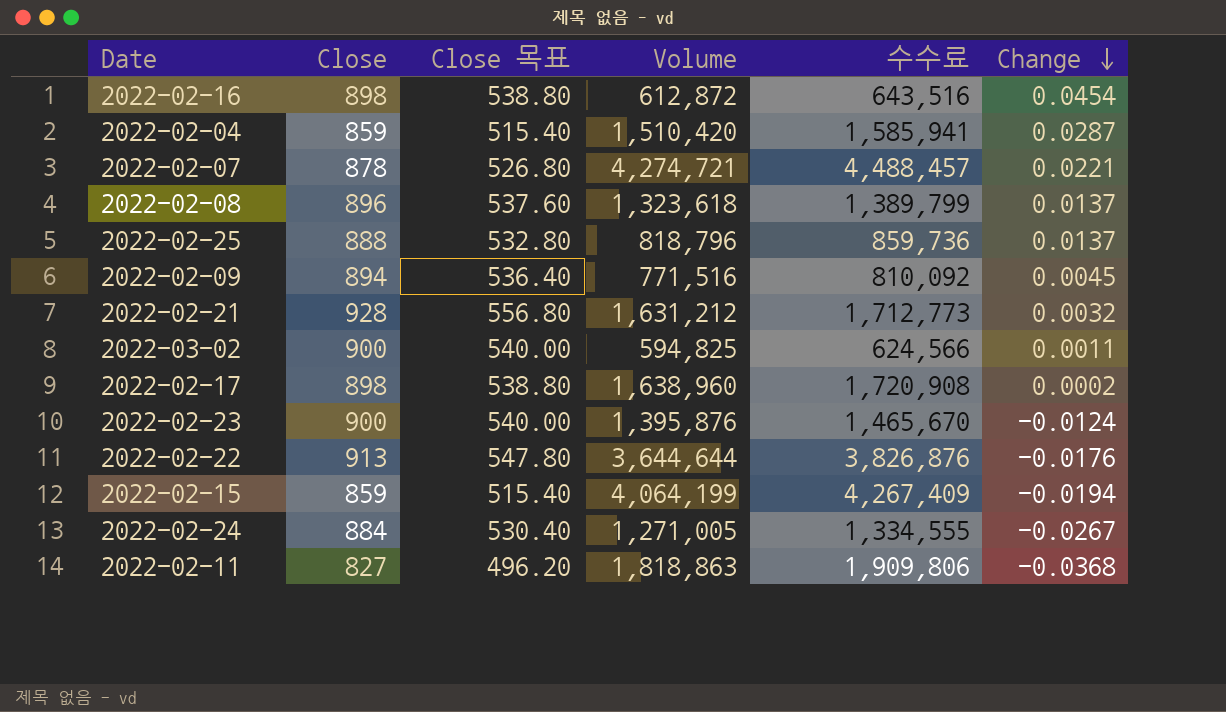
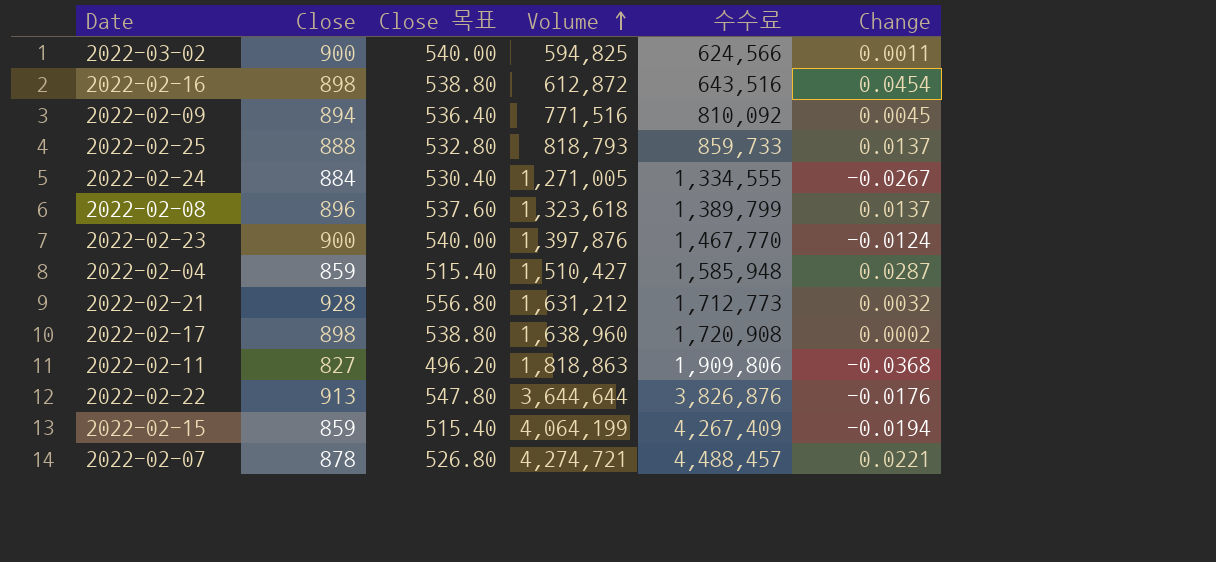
row order: Change descending -> Volume ascending
2022-02-25 | Volume: 818,796 -> 818,793
2022-02-25 | 수수료: 859,736 -> 859,733
2022-02-23 | Volume: 1,395,876 -> 1,397,876
2022-02-23 | 수수료: 1,465,670 -> 1,467,770
2022-02-04 | Volume: 1,510,420 -> 1,510,427
2022-02-04 | 수수료: 1,585,941 -> 1,585,948

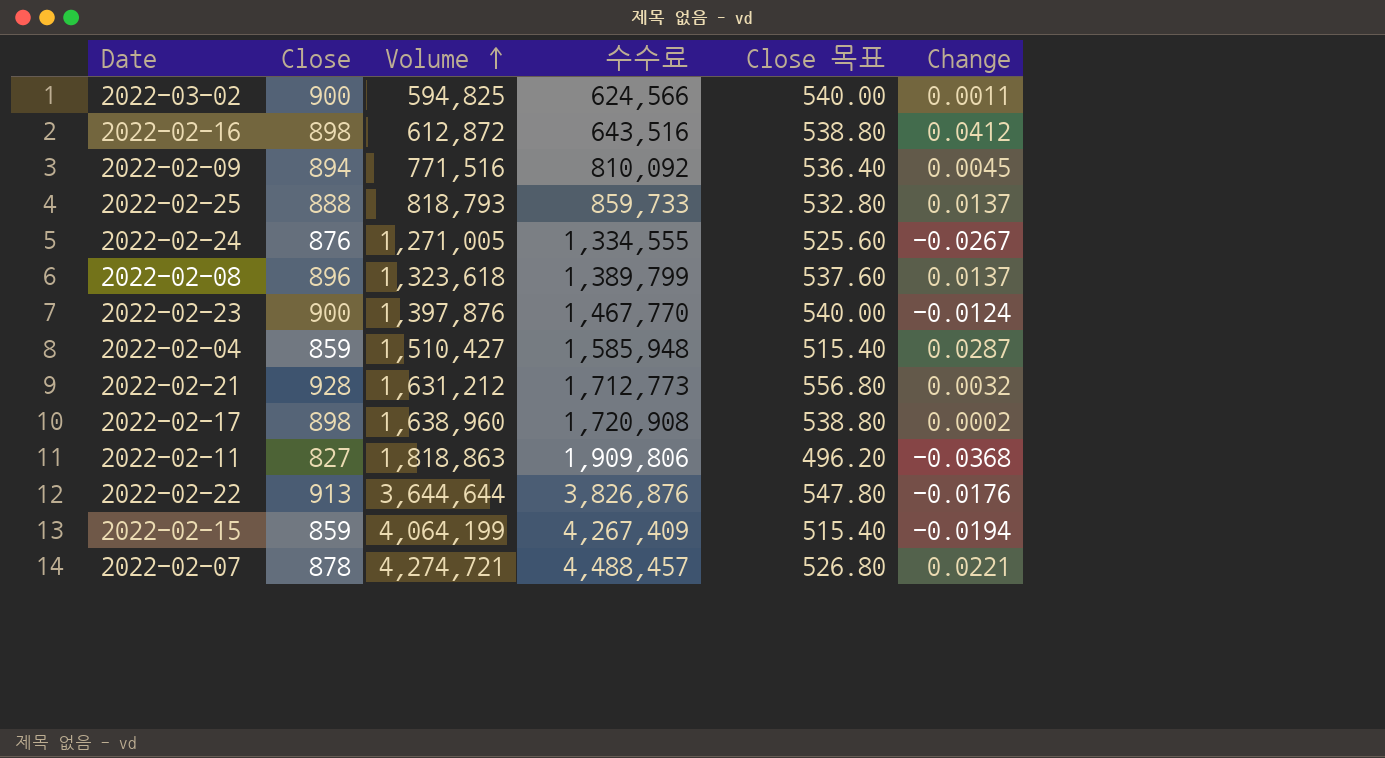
column Close 목표 | position: 3 -> 5
2022-02-16 | Change: 0.0454 -> 0.0412
2022-02-24 | Close: 884 -> 876
2022-02-24 | Close 목표: 530.40 -> 525.60

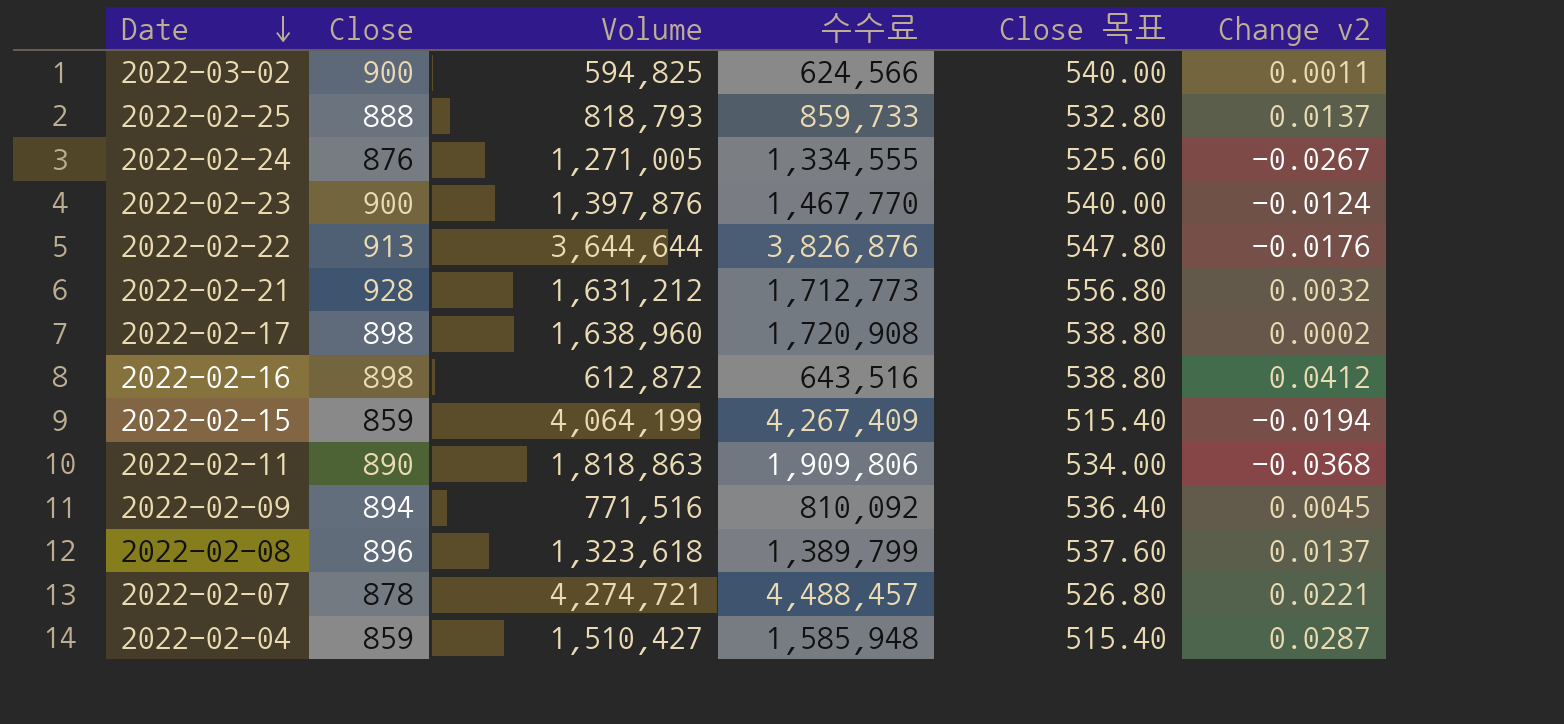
row order: Volume ascending -> Date descending
column name: Change -> Change v2
2022-02-11 | Close: 827 -> 890
2022-02-11 | Close 목표: 496.20 -> 534.00

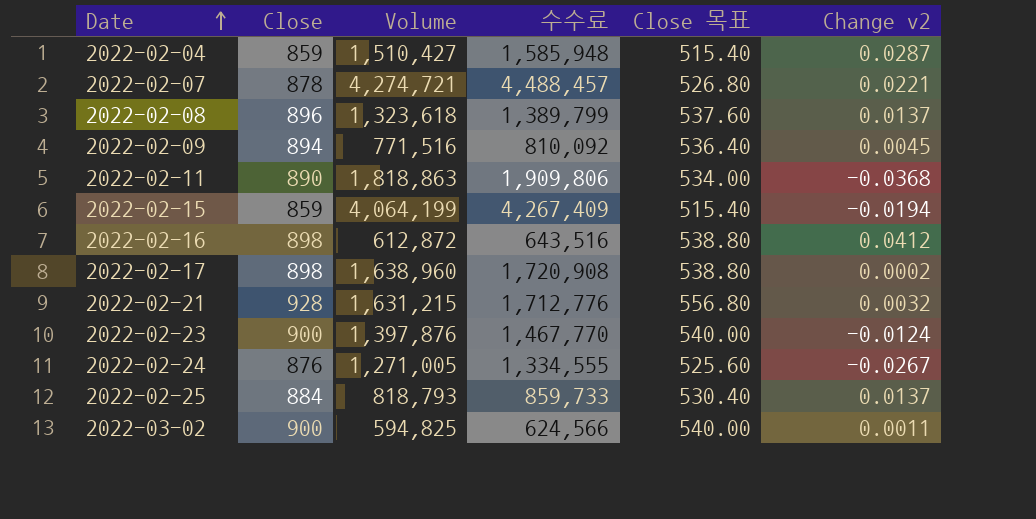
row order: Date descending -> Date ascending
row 2022-02-22: 913 | 3,644,644 | 3,826,876 | 547.80 | -0.0176 -> none
2022-02-21 | Volume: 1,631,212 -> 1,631,215
2022-02-21 | 수수료: 1,712,773 -> 1,712,776
2022-02-25 | Close: 888 -> 884
2022-02-25 | Close 목표: 532.80 -> 530.40

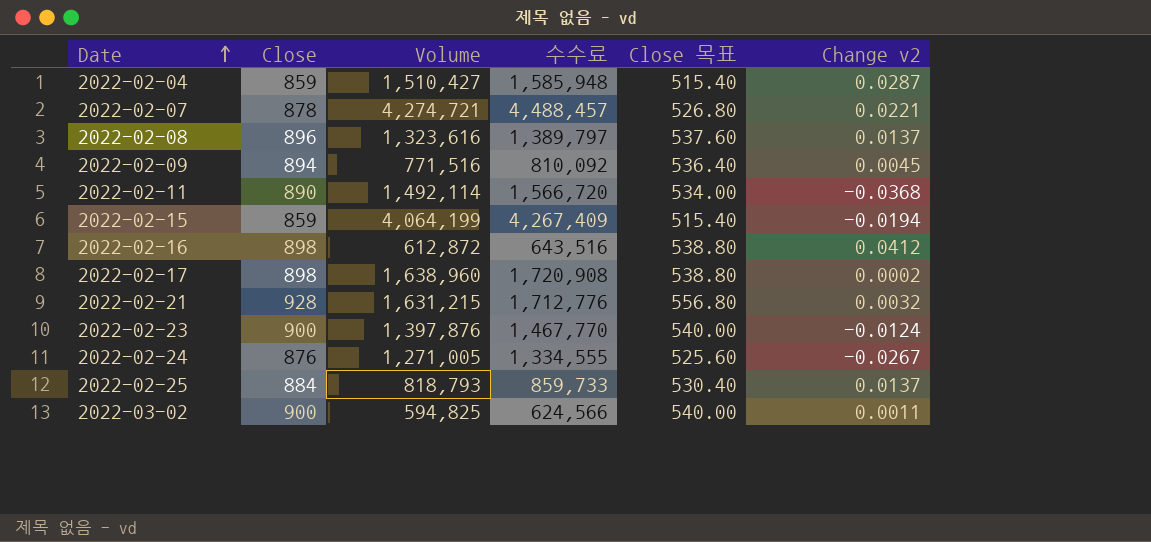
2022-02-08 | Volume: 1,323,618 -> 1,323,616
2022-02-08 | 수수료: 1,389,799 -> 1,389,797
2022-02-11 | Volume: 1,818,863 -> 1,492,114
2022-02-11 | 수수료: 1,909,806 -> 1,566,720

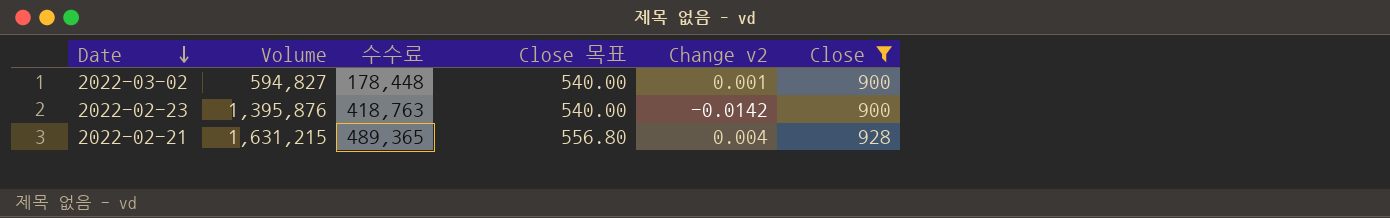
filter: none -> Close >= 900
row order: Date ascending -> Date descending
column 수수료 | formula: [Volume] * 1.05 -> [Volume] * 0.3
column Close | position: 2 -> 6
2022-03-02 | Volume: 594,825 -> 594,827
2022-03-02 | Change v2: 0.0011 -> 0.001
2022-02-23 | Volume: 1,397,876 -> 1,395,876
2022-02-23 | Change v2: -0.0124 -> -0.0142
2022-02-21 | Change v2: 0.0032 -> 0.004

